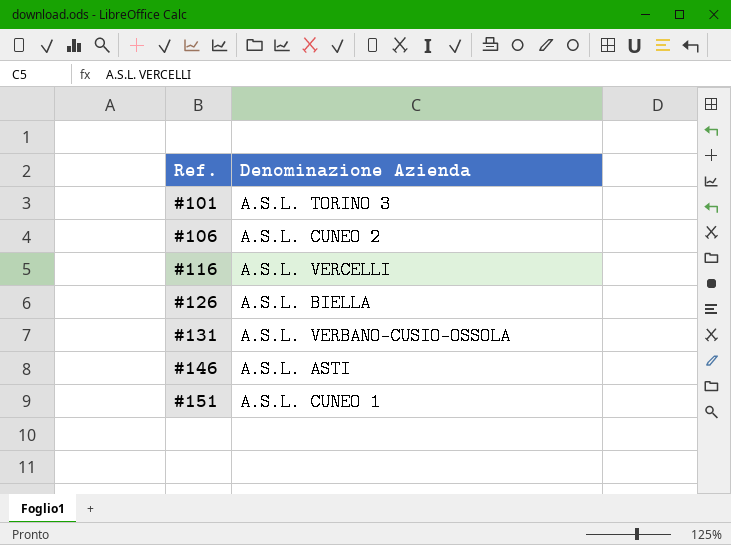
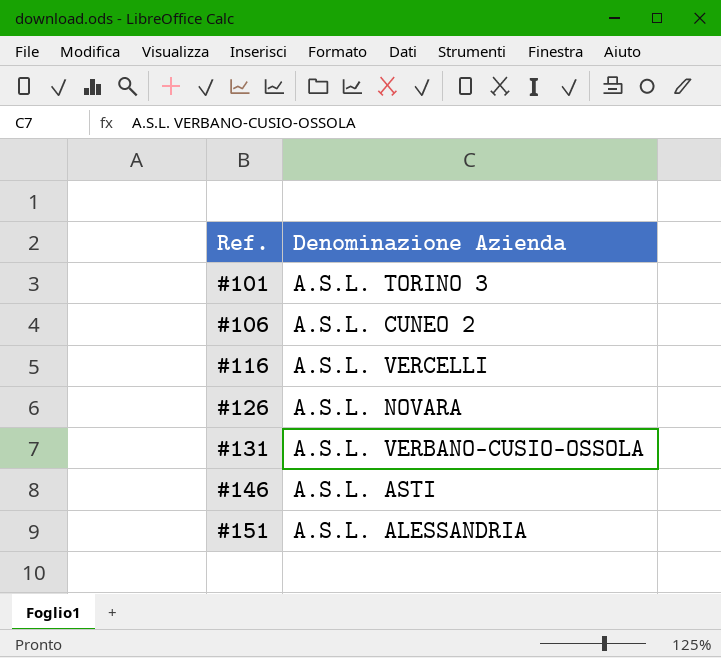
#126 | Denominazione Azienda: A.S.L. BIELLA -> A.S.L. NOVARA
#151 | Denominazione Azienda: A.S.L. CUNEO 1 -> A.S.L. ALESSANDRIA

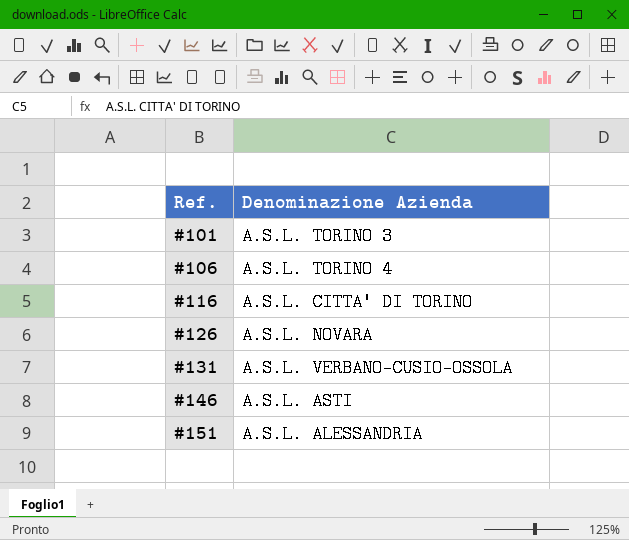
#106 | Denominazione Azienda: A.S.L. CUNEO 2 -> A.S.L. TORINO 4
#116 | Denominazione Azienda: A.S.L. VERCELLI -> A.S.L. CITTA' DI TORINO

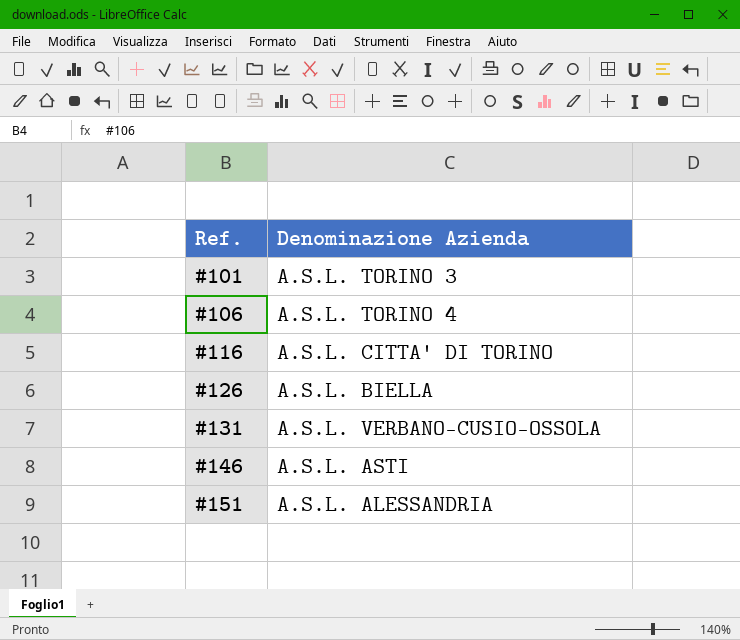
#126 | Denominazione Azienda: A.S.L. NOVARA -> A.S.L. BIELLA

